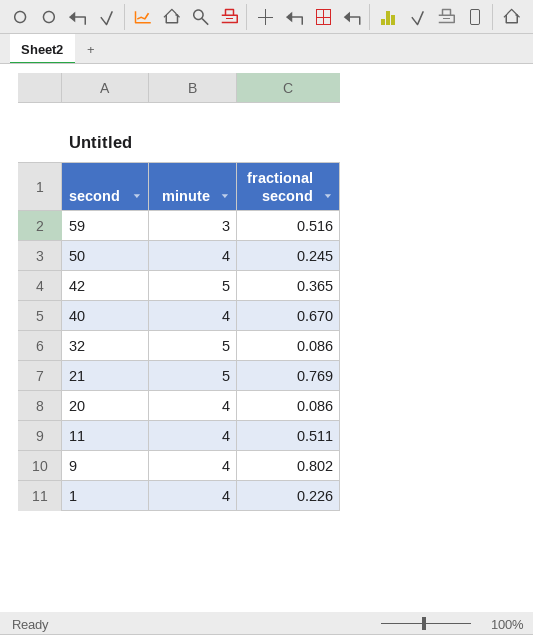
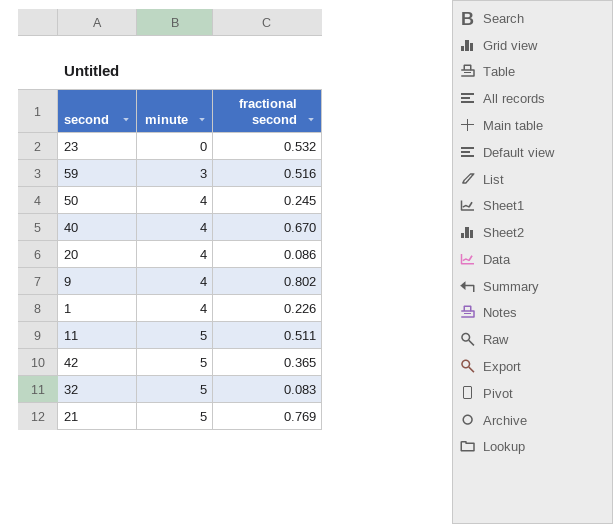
row order: second descending -> minute ascending
row 23: none -> 0 | 0.532
11 | minute: 4 -> 5
32 | fractional second: 0.086 -> 0.083

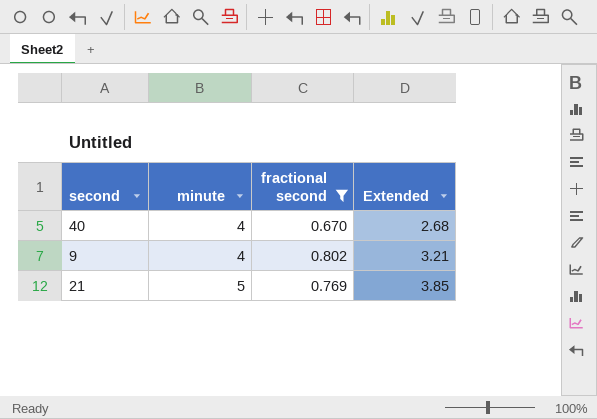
filter: none -> fractional second >= 0.670
column Extended | formula: none -> [minute] * [fractional second]

